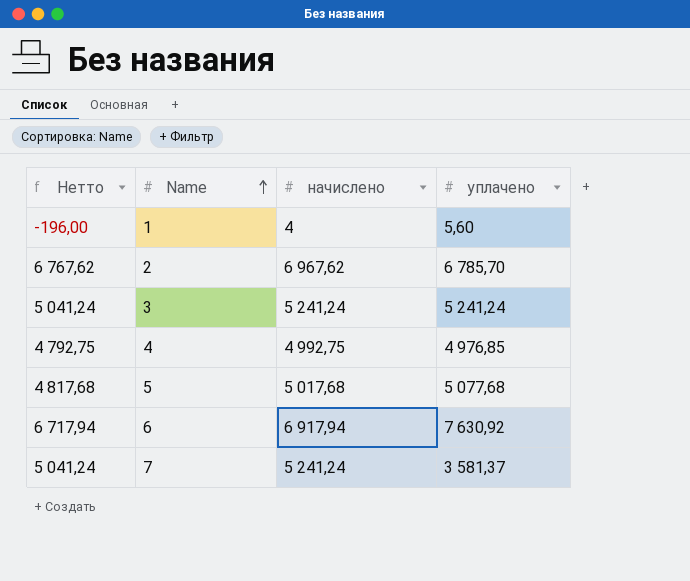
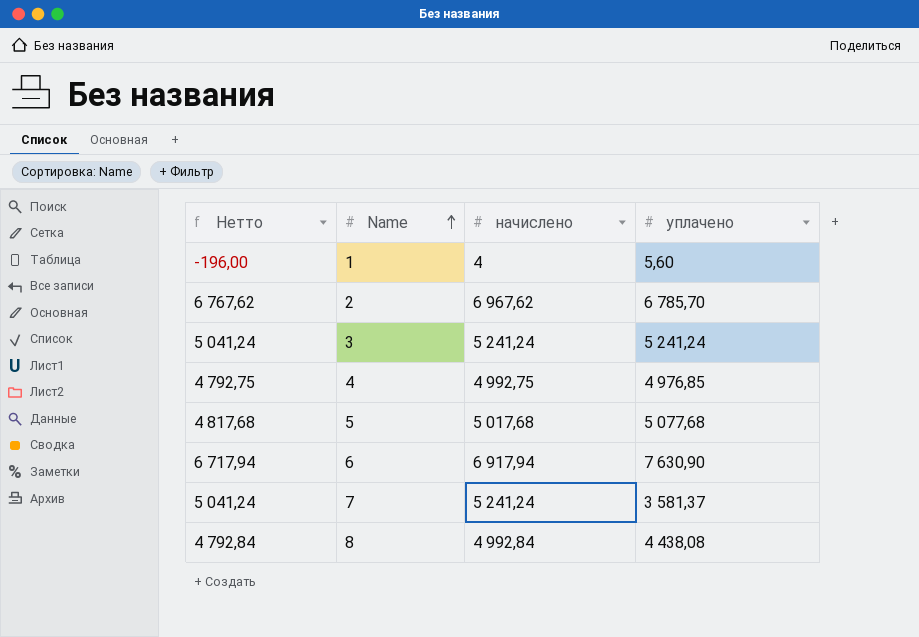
6 | уплачено: 7 630,92 -> 7 630,90
row 8: none -> 4 792,84 | 4 992,84 | 4 438,08

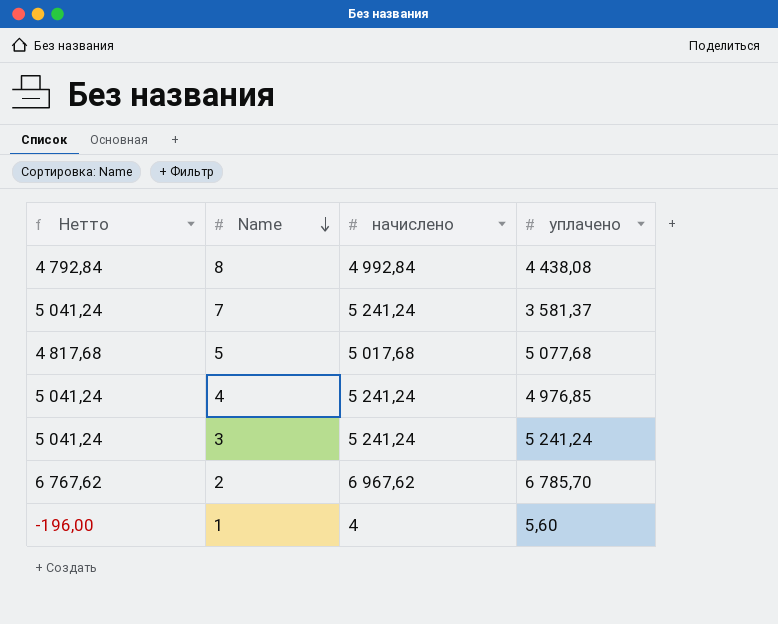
row order: Name ascending -> Name descending
row 6: 6 717,94 | 6 917,94 | 7 630,90 -> none
4 | Нетто: 4 792,75 -> 5 041,24
4 | начислено: 4 992,75 -> 5 241,24

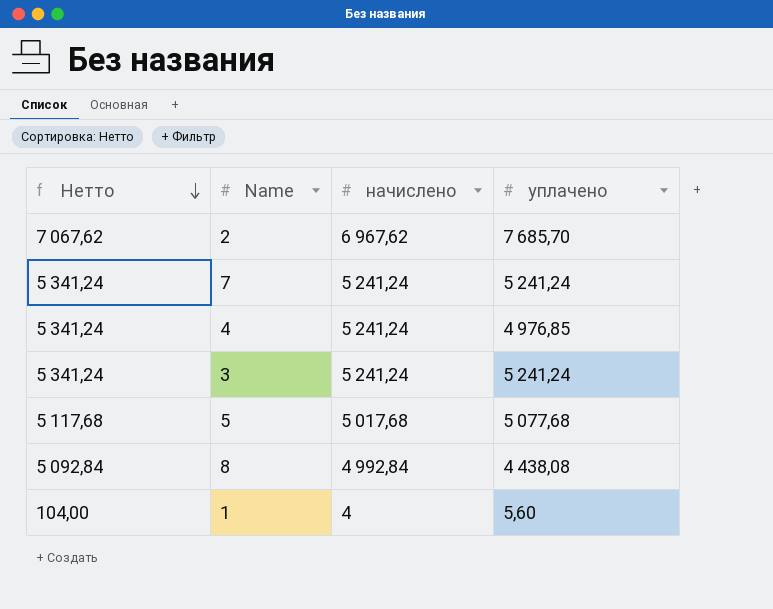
row order: Name descending -> Нетто descending
column Нетто | formula: [начислено] - 200 -> [начислено] + 100
2 | уплачено: 6 785,70 -> 7 685,70
7 | уплачено: 3 581,37 -> 5 241,24

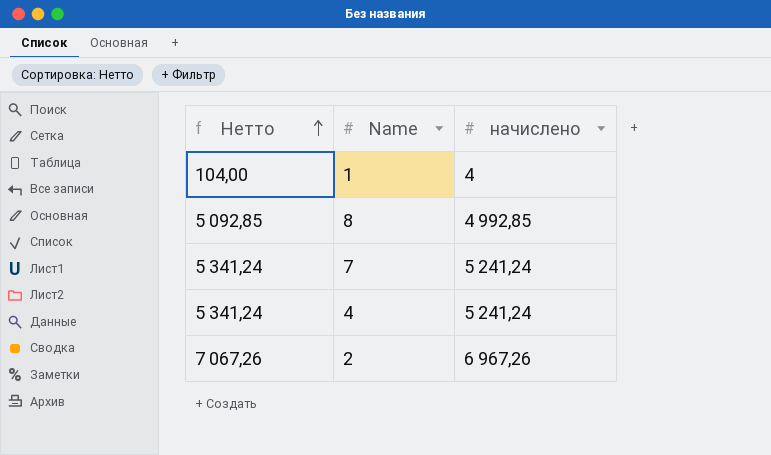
row order: Нетто descending -> Нетто ascending
column уплачено | position: 4 -> none
row 3: 5 341,24 | 5 241,24 | 5 241,24 -> none
row 5: 5 117,68 | 5 017,68 | 5 077,68 -> none
8 | Нетто: 5 092,84 -> 5 092,85
8 | начислено: 4 992,84 -> 4 992,85
2 | Нетто: 7 067,62 -> 7 067,26
2 | начислено: 6 967,62 -> 6 967,26

